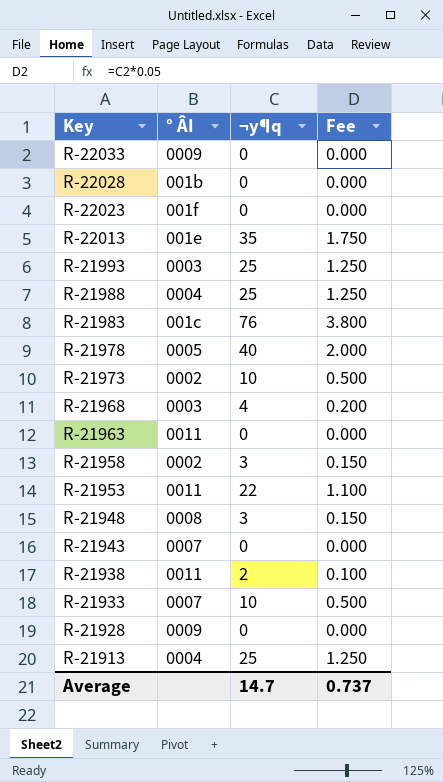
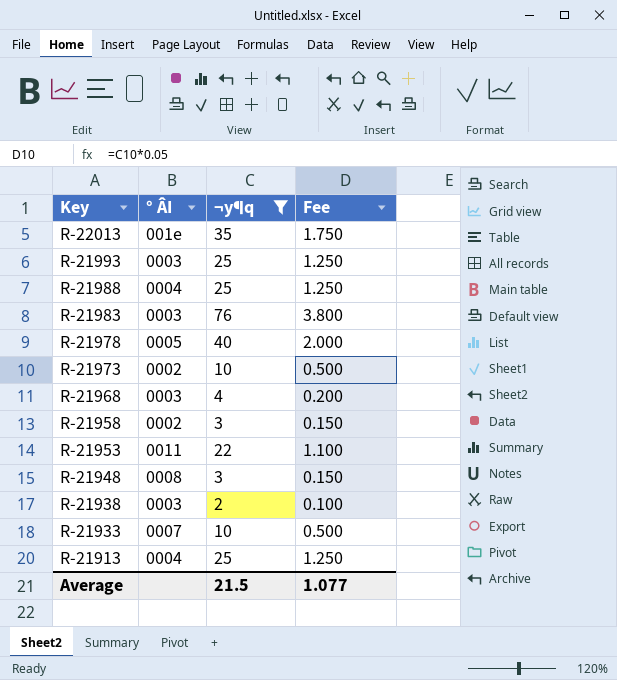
filter: none -> ¬y¶q != 0
R-21983 | ° ÂI: 001c -> 0003
R-21938 | ° ÂI: 0011 -> 0003
Average | ¬y¶q: 14.7 -> 21.5
Average | Fee: 0.737 -> 1.077

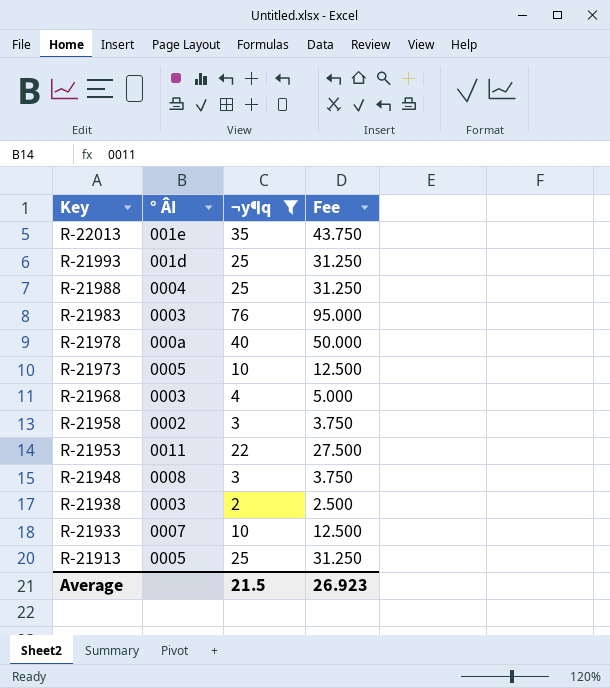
column Fee | formula: [¬y¶q] * 0.05 -> [¬y¶q] * 1.25
R-21993 | ° ÂI: 0003 -> 001d
R-21978 | ° ÂI: 0005 -> 000a
R-21973 | ° ÂI: 0002 -> 0005
R-21913 | ° ÂI: 0004 -> 0005
Average | Fee: 1.077 -> 26.923

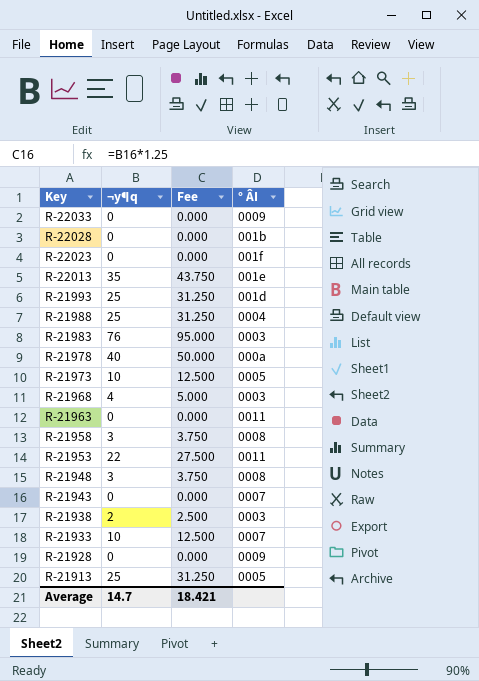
filter: ¬y¶q != 0 -> none
column ° ÂI | position: 2 -> 4
R-21958 | ° ÂI: 0002 -> 0008
Average | ¬y¶q: 21.5 -> 14.7
Average | Fee: 26.923 -> 18.421

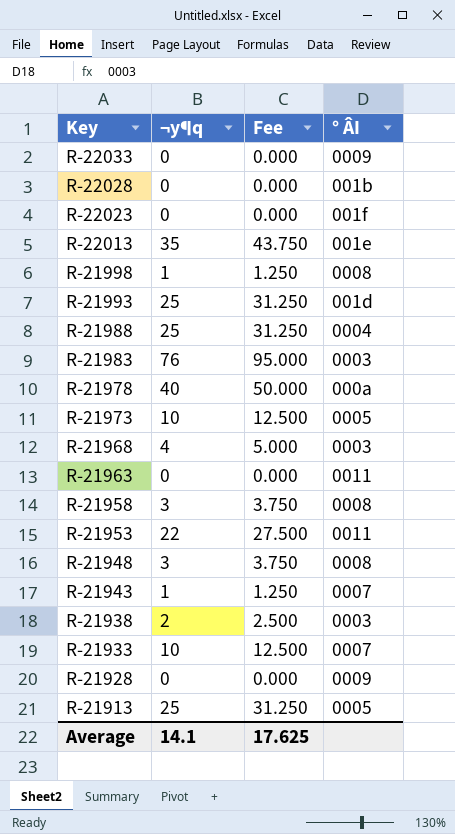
row R-21998: none -> 1 | 1.250 | 0008
R-21943 | ¬y¶q: 0 -> 1
R-21943 | Fee: 0.000 -> 1.250
Average | ¬y¶q: 14.7 -> 14.1
Average | Fee: 18.421 -> 17.625

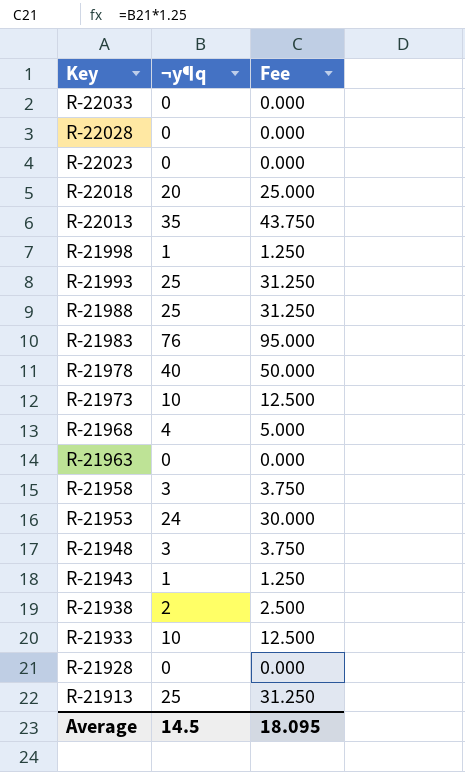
column ° ÂI | position: 4 -> none
row R-22018: none -> 20 | 25.000
R-21953 | ¬y¶q: 22 -> 24
R-21953 | Fee: 27.500 -> 30.000
Average | ¬y¶q: 14.1 -> 14.5
Average | Fee: 17.625 -> 18.095

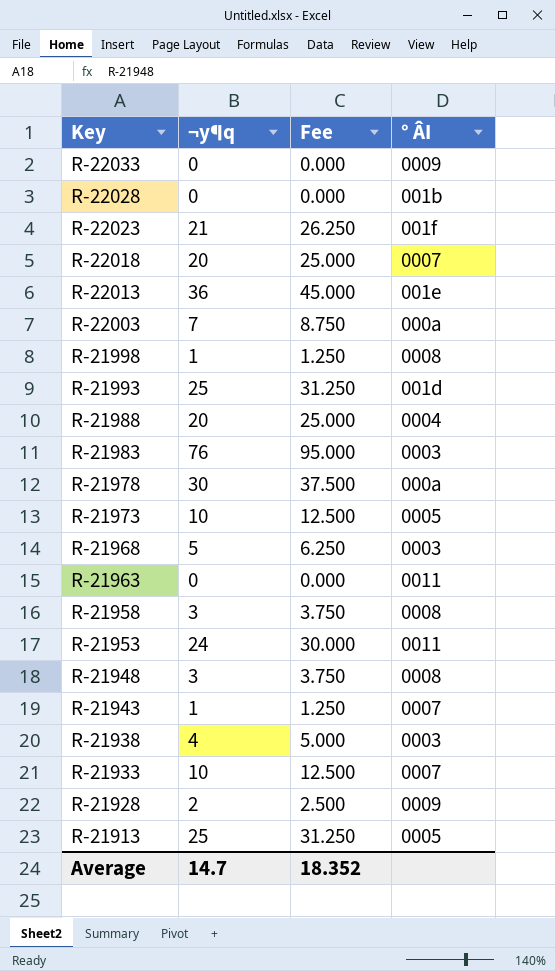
column ° ÂI | position: none -> 4
R-22023 | ¬y¶q: 0 -> 21
R-22023 | Fee: 0.000 -> 26.250
R-22013 | ¬y¶q: 35 -> 36
R-22013 | Fee: 43.750 -> 45.000
row R-22003: none -> 7 | 8.750 | 000a
R-21988 | ¬y¶q: 25 -> 20
R-21988 | Fee: 31.250 -> 25.000
R-21978 | ¬y¶q: 40 -> 30
R-21978 | Fee: 50.000 -> 37.500
R-21968 | ¬y¶q: 4 -> 5
R-21968 | Fee: 5.000 -> 6.250
R-21938 | ¬y¶q: 2 -> 4
R-21938 | Fee: 2.500 -> 5.000
R-21928 | ¬y¶q: 0 -> 2
R-21928 | Fee: 0.000 -> 2.500
Average | ¬y¶q: 14.5 -> 14.7
Average | Fee: 18.095 -> 18.352

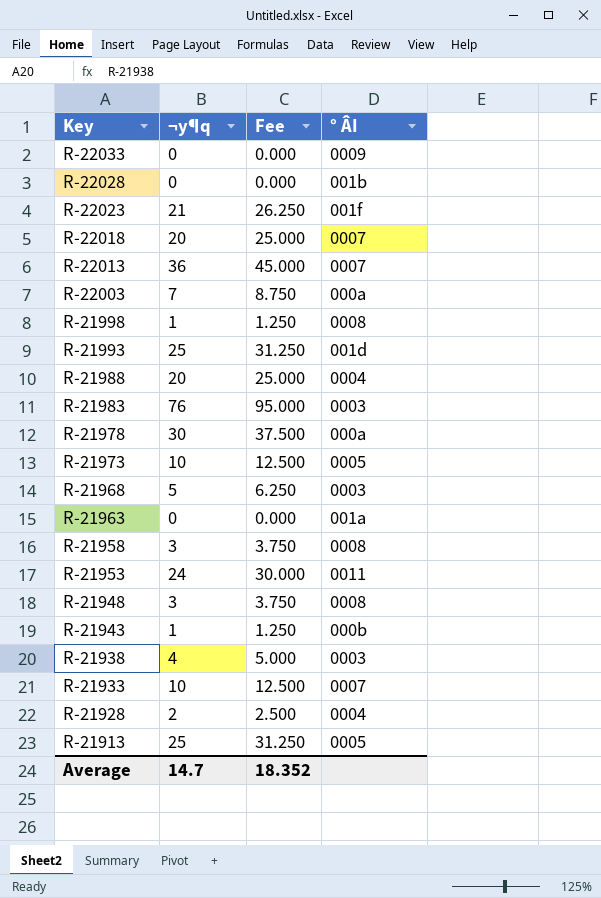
R-22013 | ° ÂI: 001e -> 0007
R-21963 | ° ÂI: 0011 -> 001a
R-21943 | ° ÂI: 0007 -> 000b
R-21928 | ° ÂI: 0009 -> 0004

